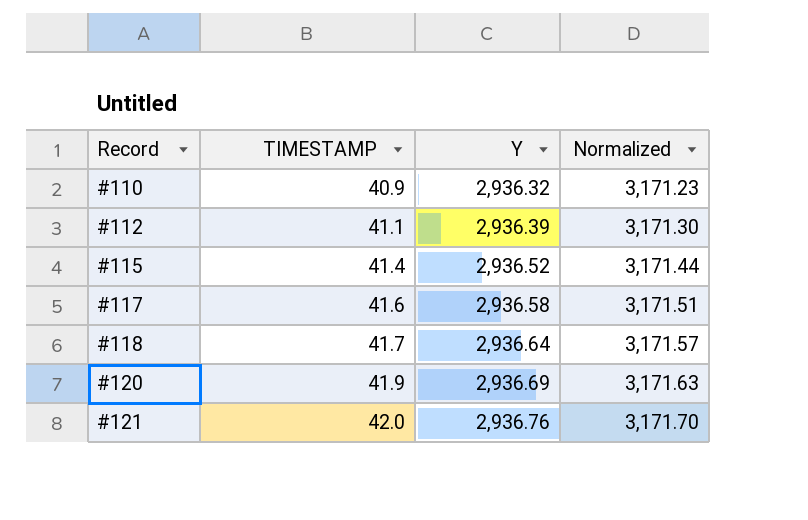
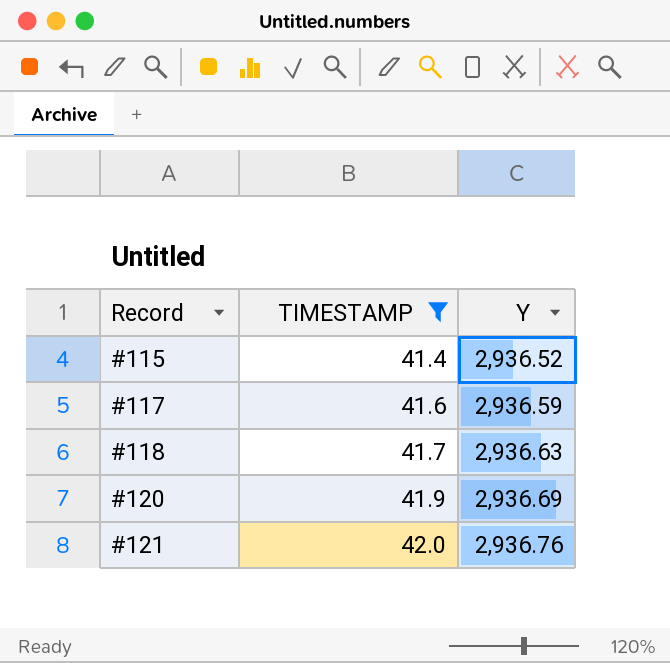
filter: none -> TIMESTAMP >= 41.4
column Normalized | formula: [Y] * 1.08 -> none
#117 | Y: 2,936.58 -> 2,936.59
#118 | Y: 2,936.64 -> 2,936.63

